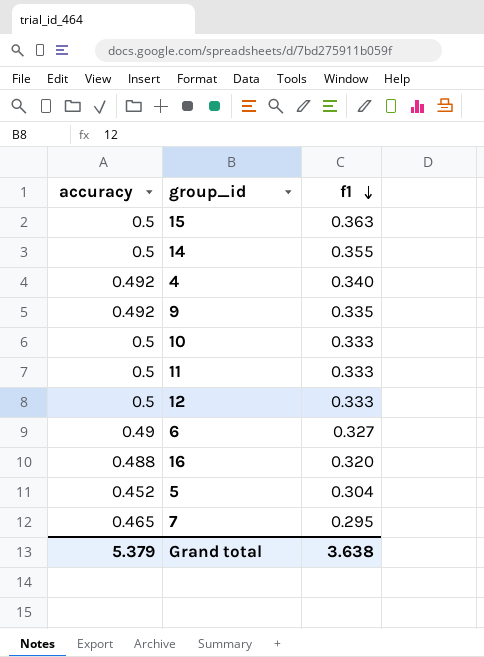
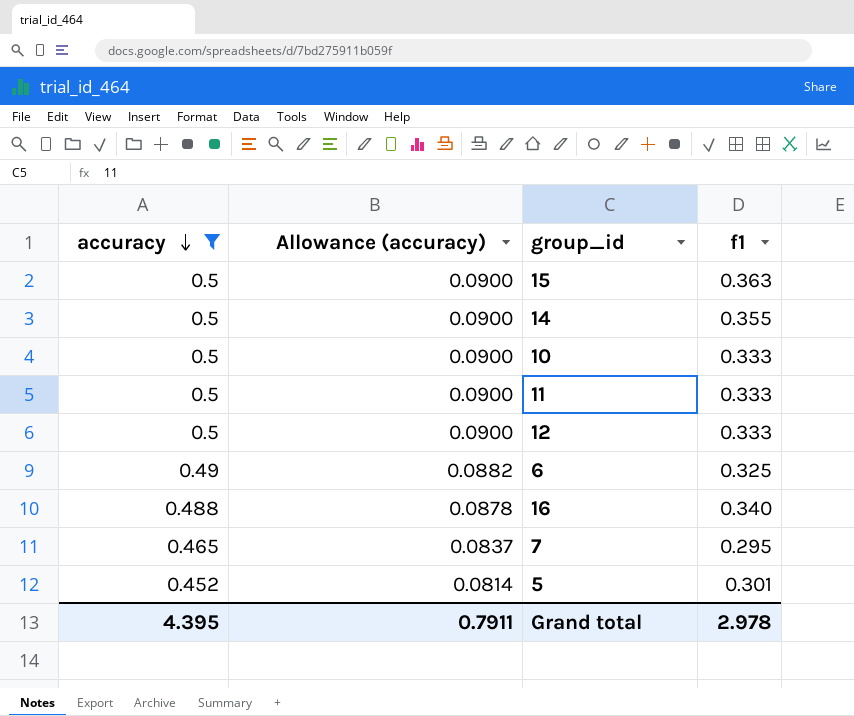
filter: none -> accuracy != 0.492
row order: f1 descending -> accuracy descending
column Allowance (accuracy) | formula: none -> [accuracy] * 0.18
6 | f1: 0.327 -> 0.325
16 | f1: 0.320 -> 0.340
5 | f1: 0.304 -> 0.301
Grand total | accuracy: 5.379 -> 4.395
Grand total | f1: 3.638 -> 2.978

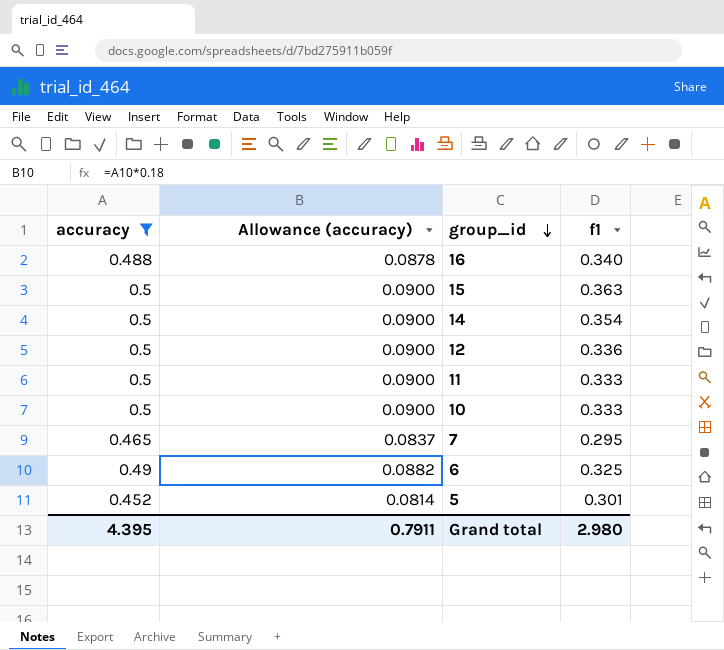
row order: accuracy descending -> group_id descending
14 | f1: 0.355 -> 0.354
12 | f1: 0.333 -> 0.336
Grand total | f1: 2.978 -> 2.980

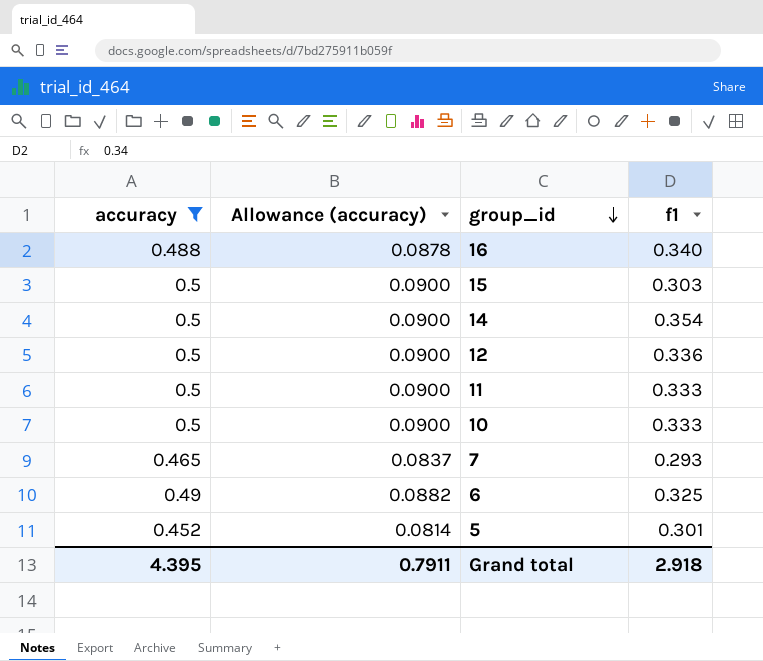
15 | f1: 0.363 -> 0.303
7 | f1: 0.295 -> 0.293
Grand total | f1: 2.980 -> 2.918

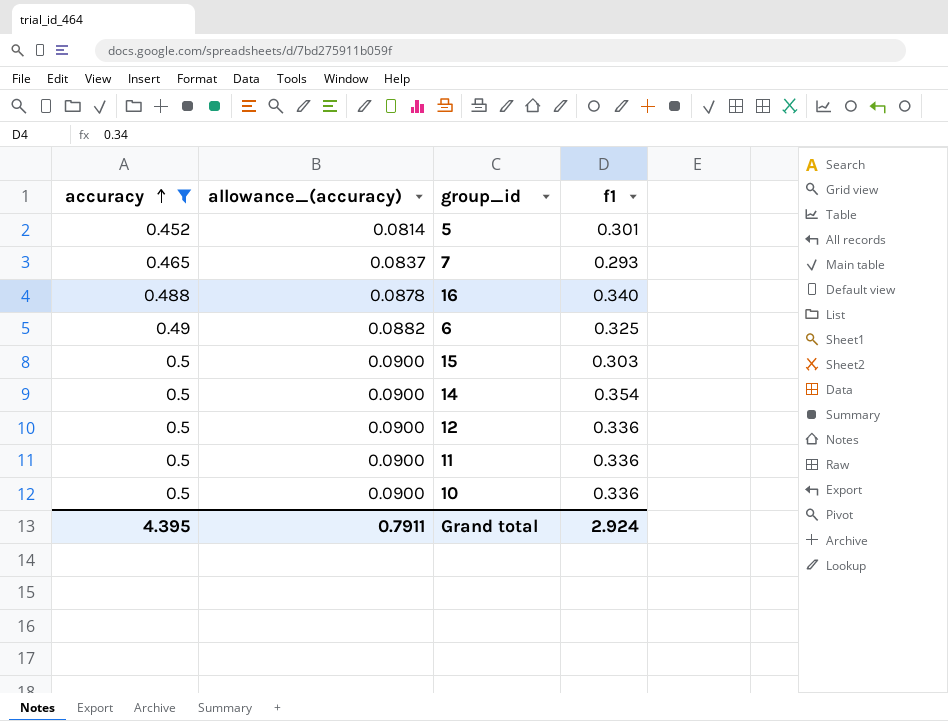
row order: group_id descending -> accuracy ascending
column name: Allowance (accuracy) -> allowance_(accuracy)
11 | f1: 0.333 -> 0.336
10 | f1: 0.333 -> 0.336
Grand total | f1: 2.918 -> 2.924

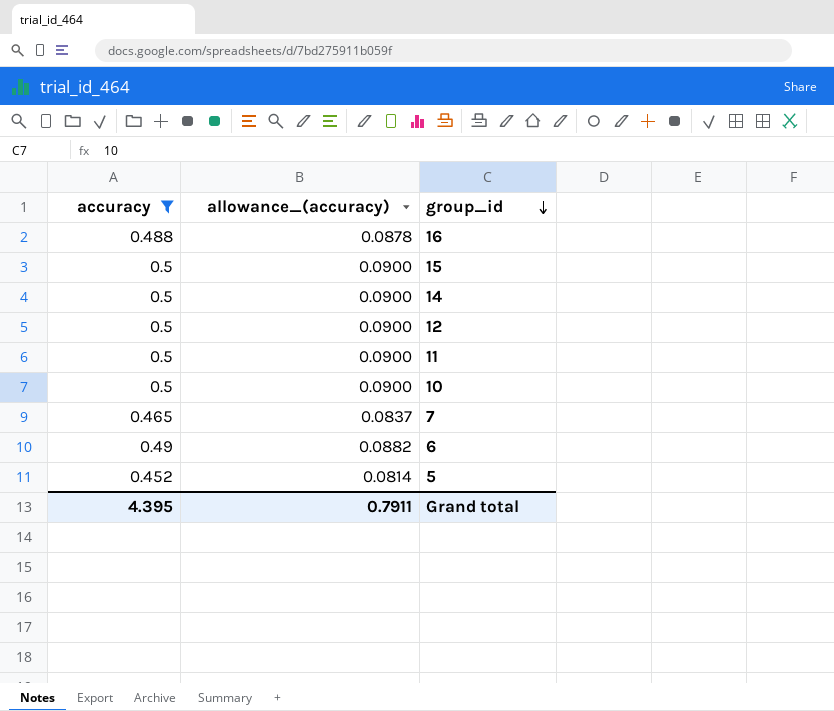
row order: accuracy ascending -> group_id descending
column f1 | position: 4 -> none

